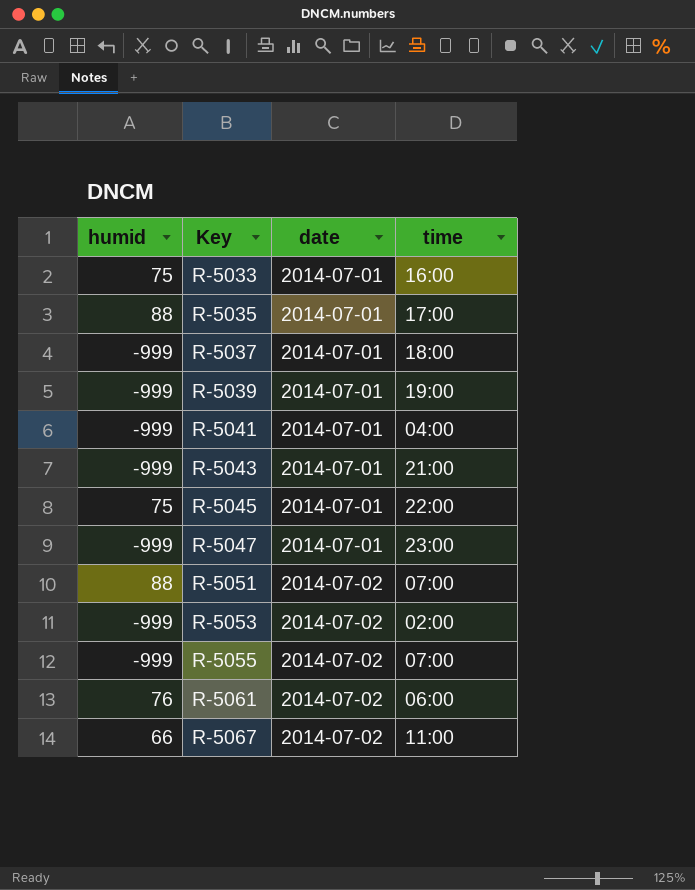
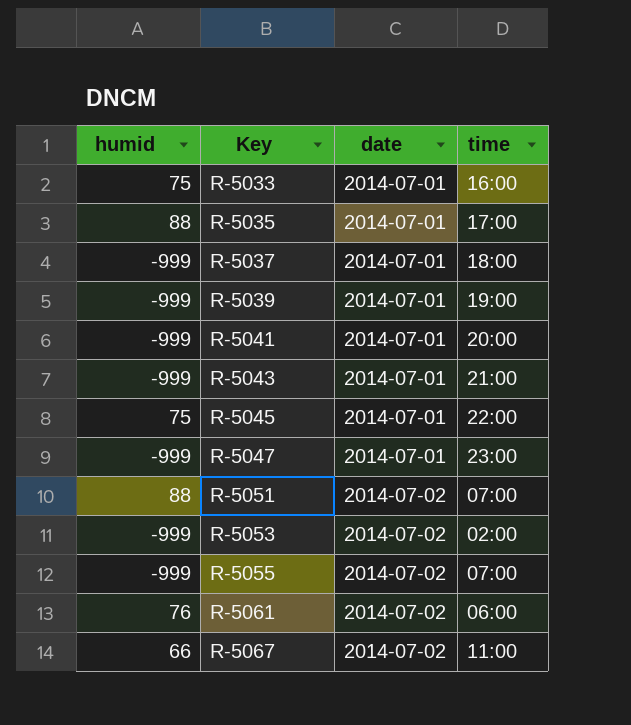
R-5041 | time: 04:00 -> 20:00

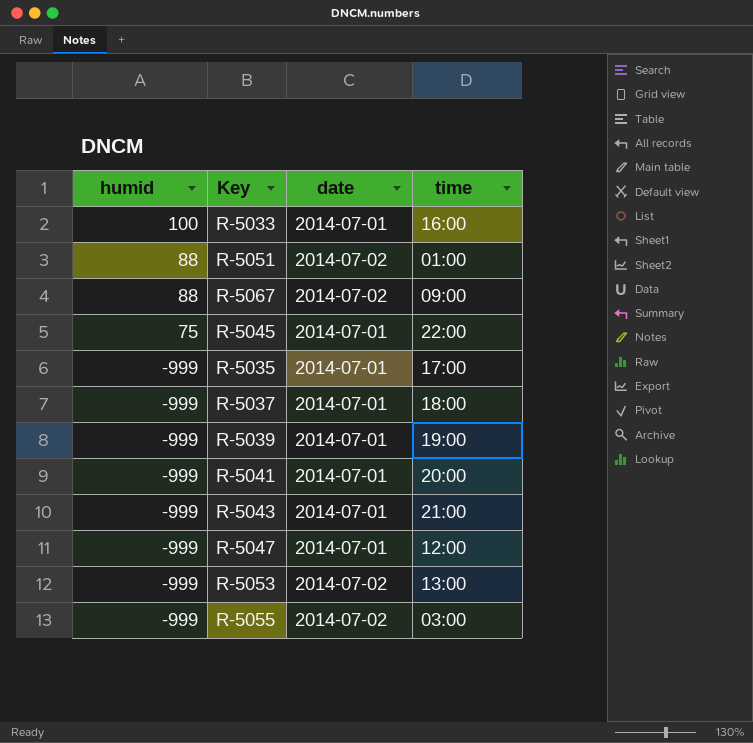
row order: Key ascending -> humid descending
row R-5061: 76 | 2014-07-02 | 06:00 -> none
R-5033 | humid: 75 -> 100
R-5051 | time: 07:00 -> 01:00
R-5067 | humid: 66 -> 88
R-5067 | time: 11:00 -> 09:00
R-5035 | humid: 88 -> -999
R-5047 | time: 23:00 -> 12:00
R-5053 | time: 02:00 -> 13:00
R-5055 | time: 07:00 -> 03:00

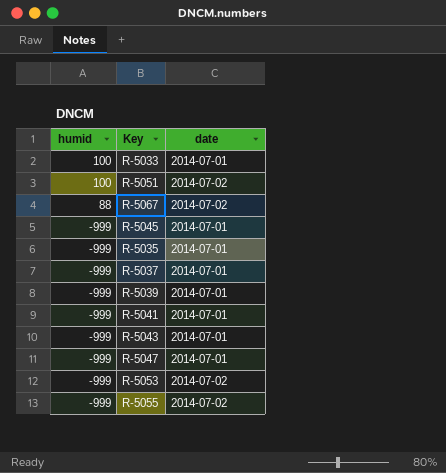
column time | position: 4 -> none
R-5051 | humid: 88 -> 100
R-5045 | humid: 75 -> -999

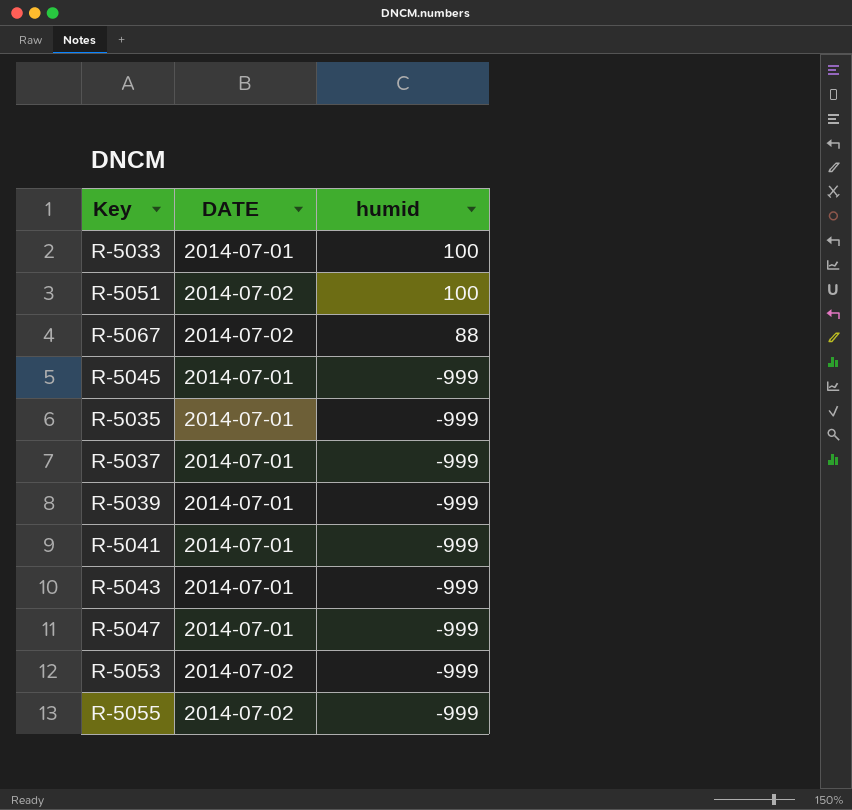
column name: date -> DATE
column humid | position: 1 -> 3

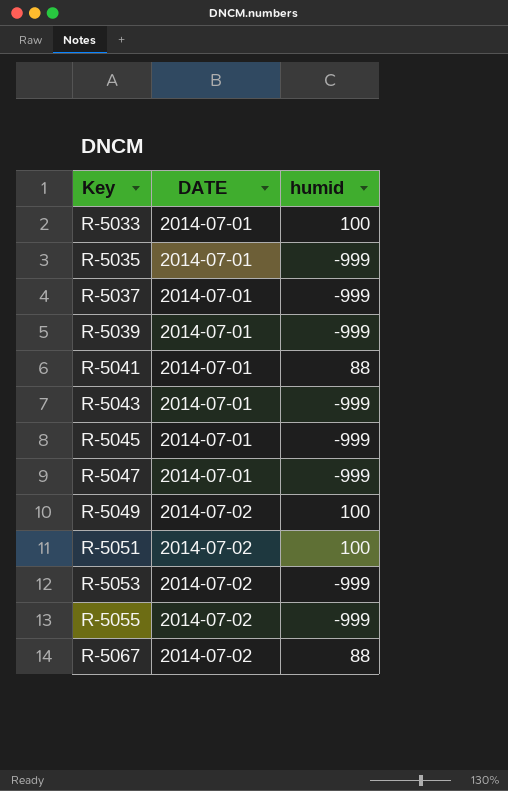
row order: humid descending -> Key ascending
R-5041 | humid: -999 -> 88
row R-5049: none -> 2014-07-02 | 100

